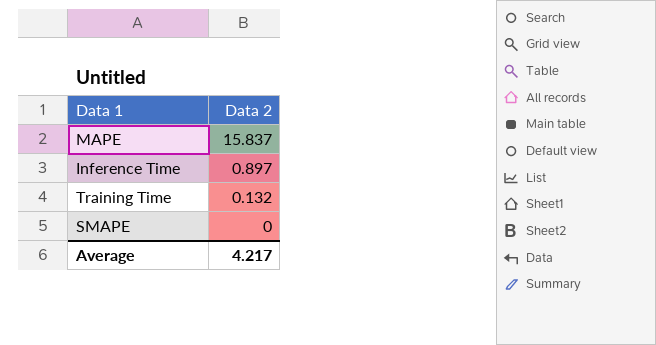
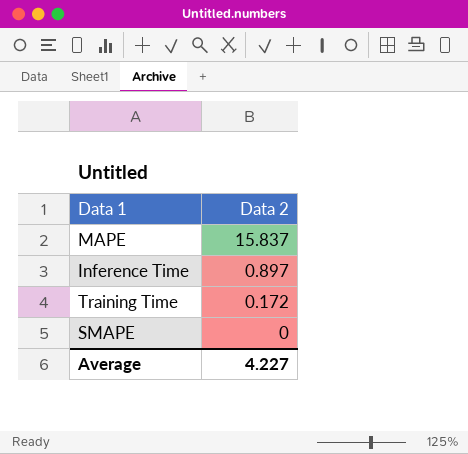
Training Time | Data 2: 0.132 -> 0.172
Average | Data 2: 4.217 -> 4.227

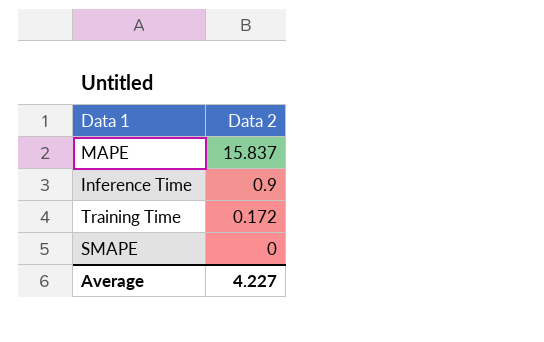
Inference Time | Data 2: 0.897 -> 0.9

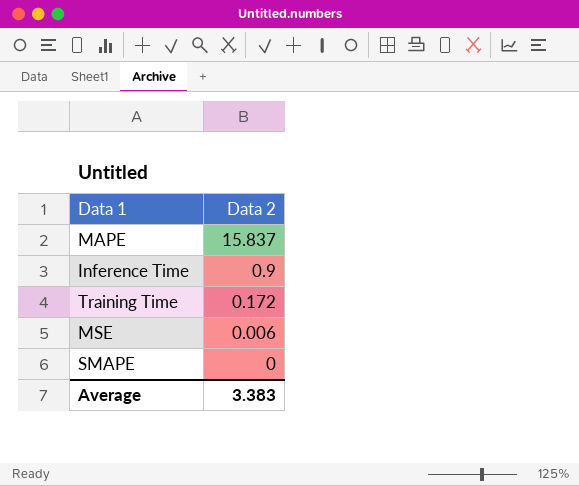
row MSE: none -> 0.006
Average | Data 2: 4.227 -> 3.383

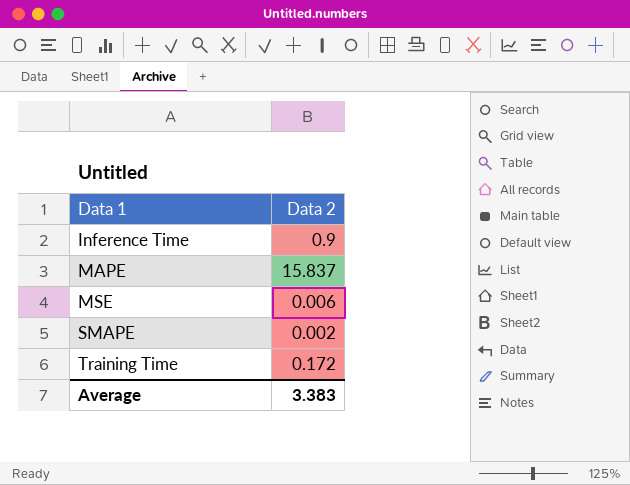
row order: Data 2 descending -> Data 1 ascending
SMAPE | Data 2: 0 -> 0.002

